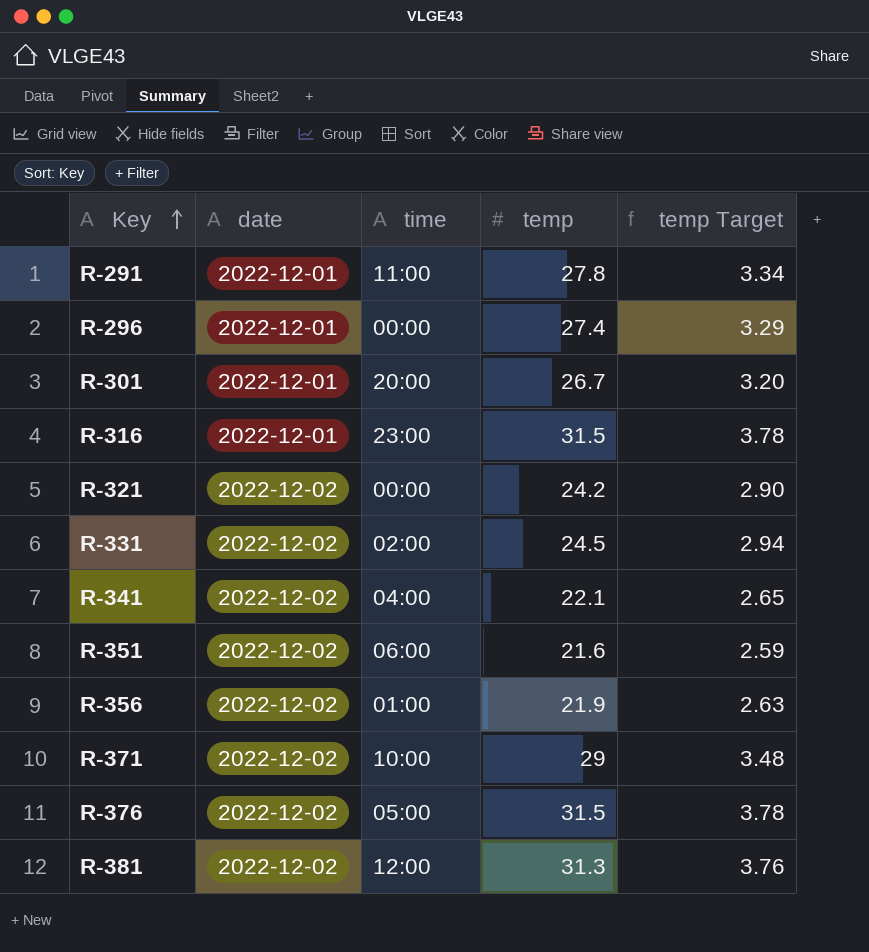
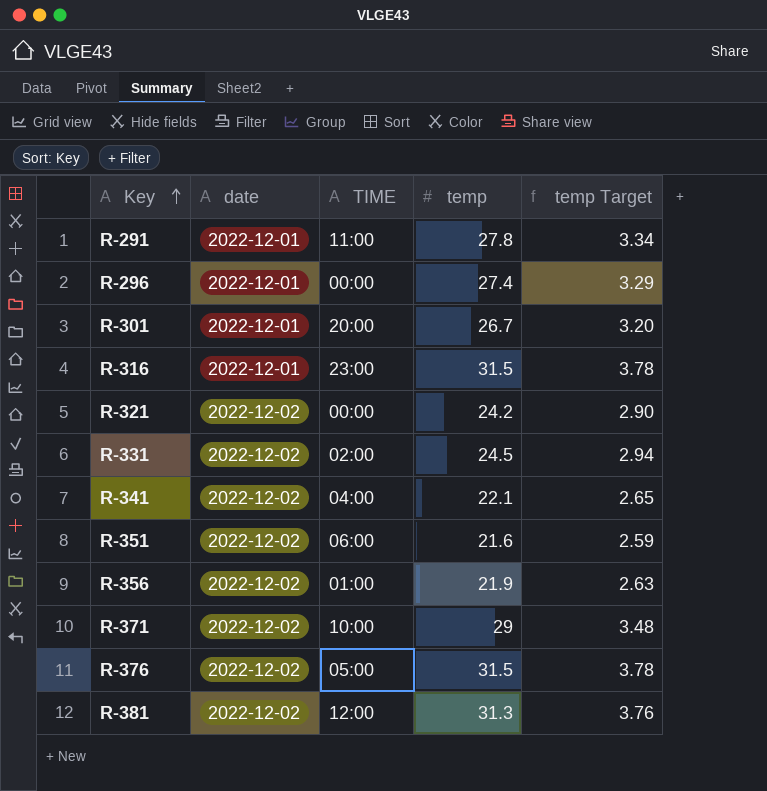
column name: time -> TIME

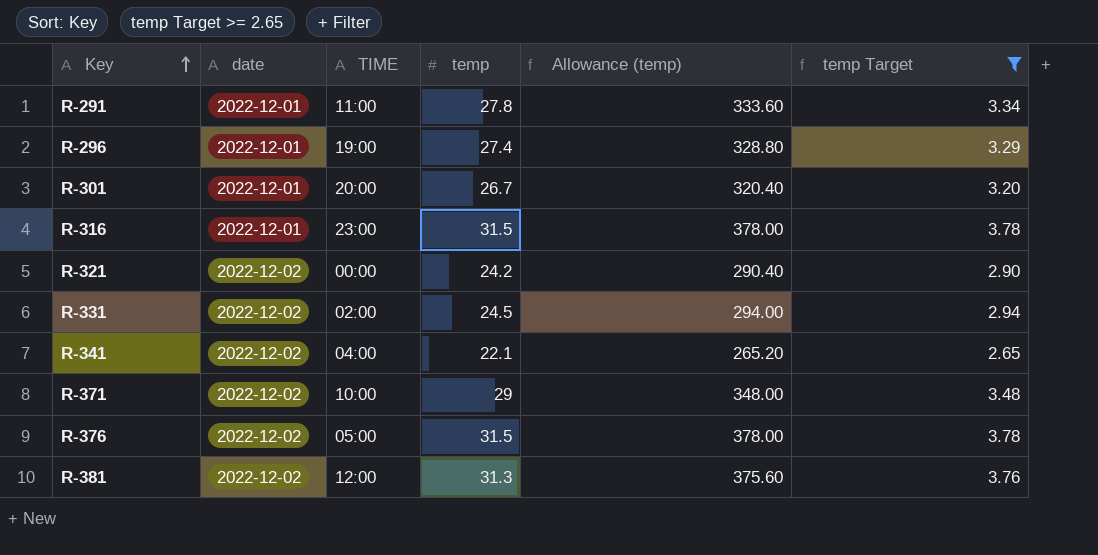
filter: none -> temp Target >= 2.65
column Allowance (temp) | formula: none -> [temp] * 12
R-296 | TIME: 00:00 -> 19:00

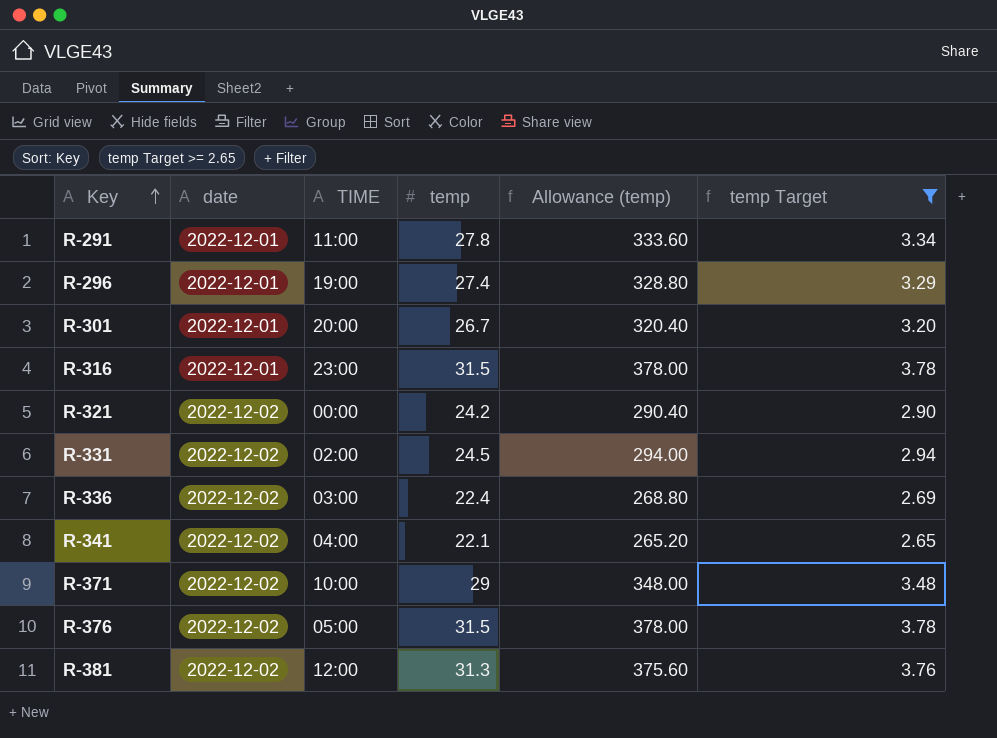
row R-336: none -> 2022-12-02 | 03:00 | 22.4 | 268.80 | 2.69

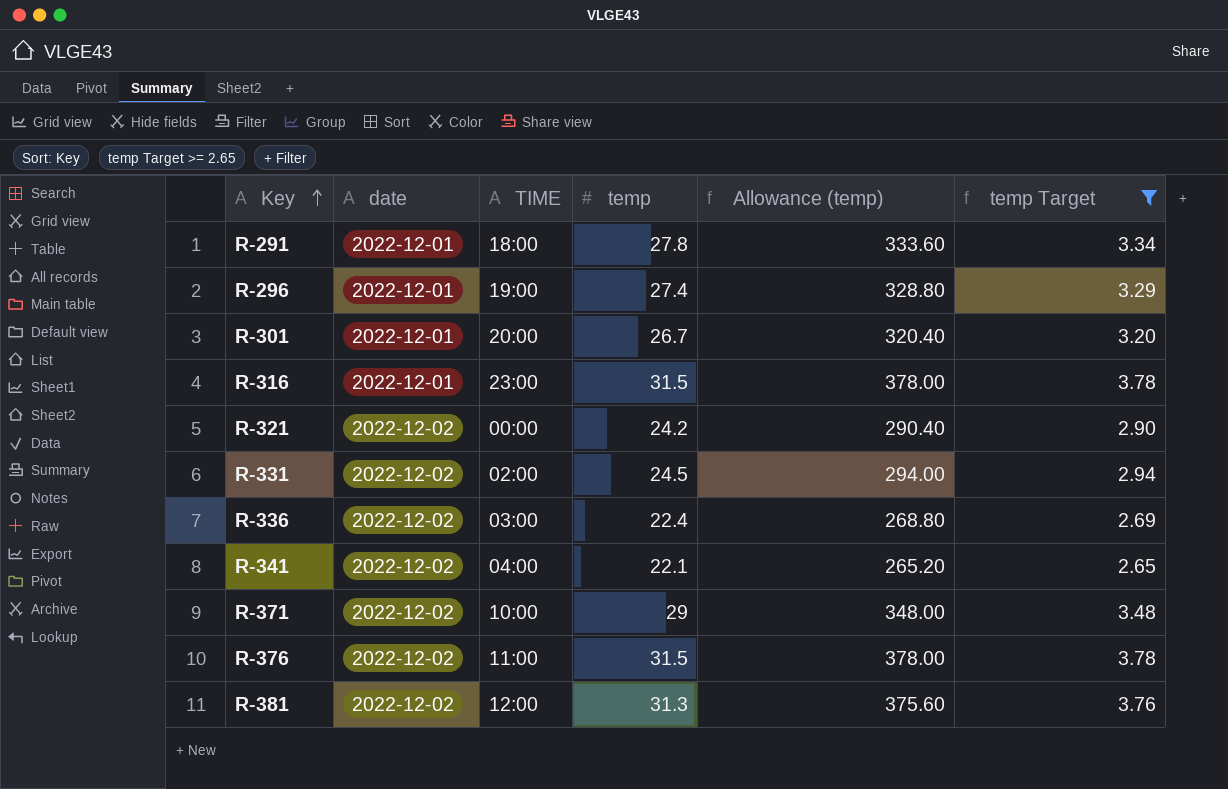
R-291 | TIME: 11:00 -> 18:00
R-376 | TIME: 05:00 -> 11:00

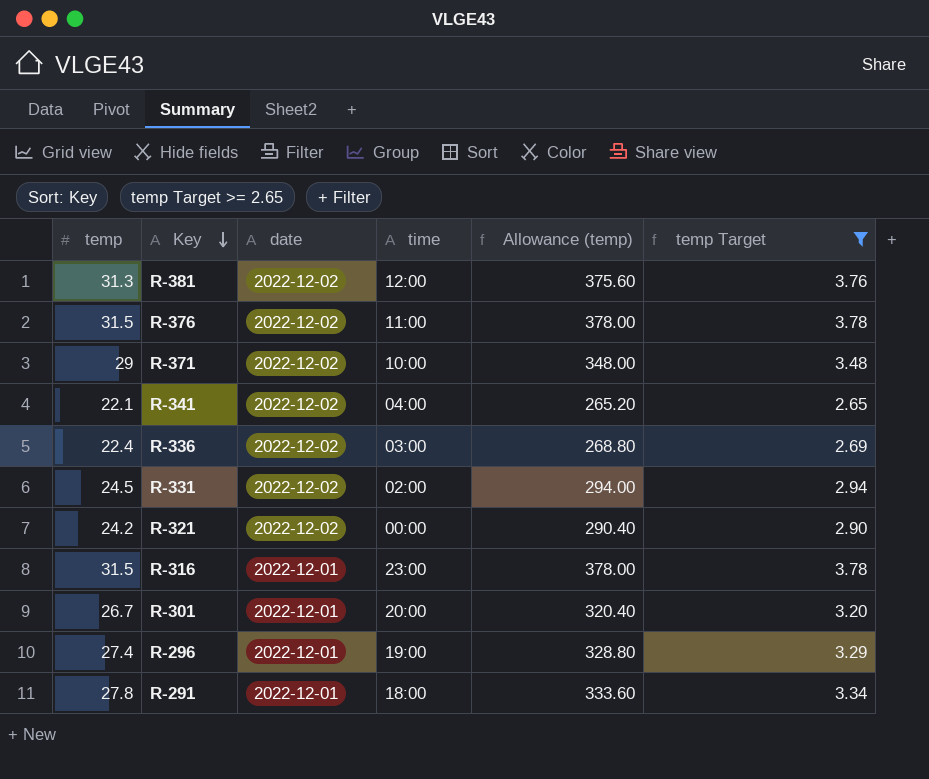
row order: Key ascending -> Key descending
column temp | position: 4 -> 1
column name: TIME -> time

